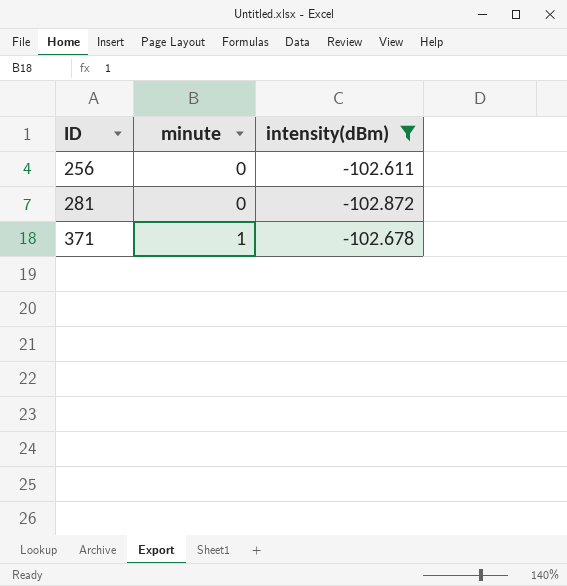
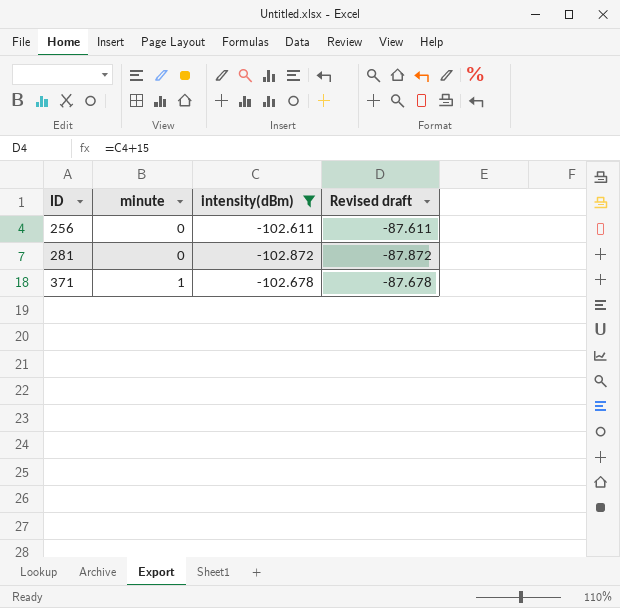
column Revised draft | formula: none -> [intensity(dBm)] + 15

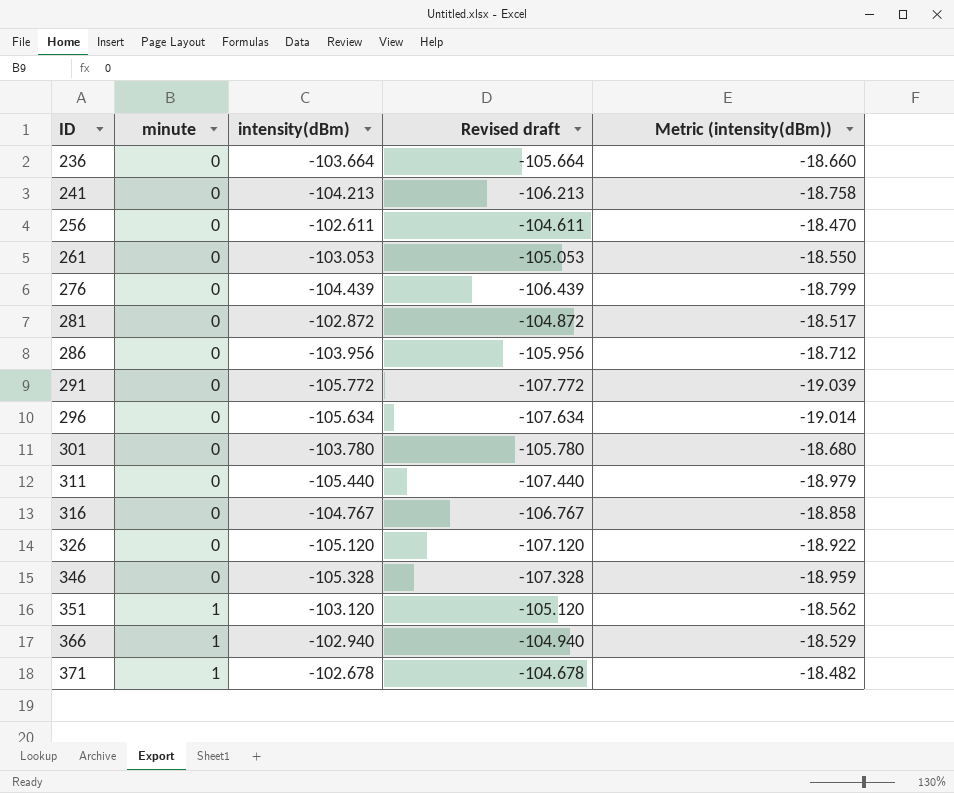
filter: intensity(dBm) >= -102.872 -> none
column Revised draft | formula: [intensity(dBm)] + 15 -> [intensity(dBm)] - 2
column Metric (intensity(dBm)) | formula: none -> [intensity(dBm)] * 0.18

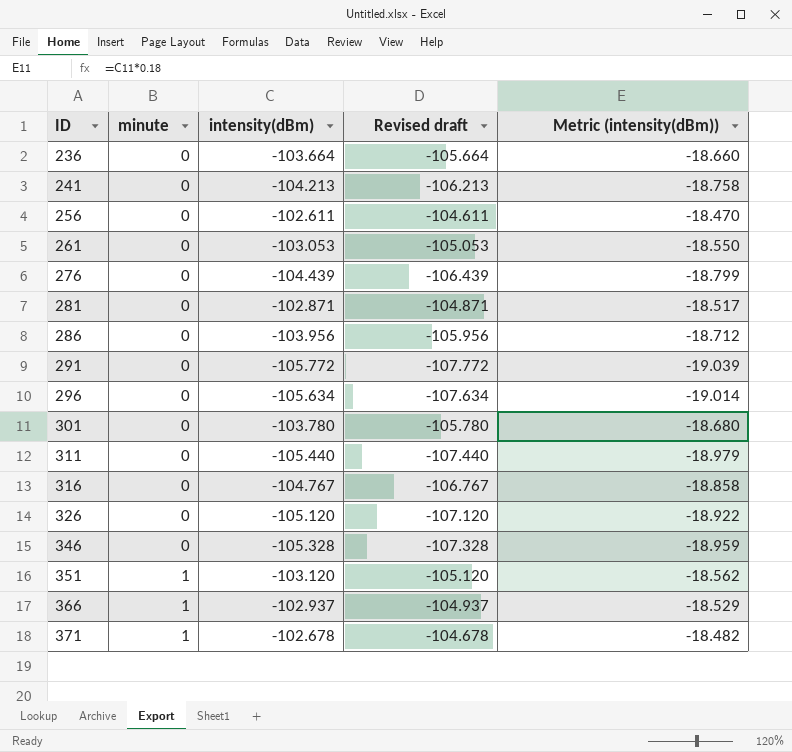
281 | intensity(dBm): -102.872 -> -102.871
281 | Revised draft: -104.872 -> -104.871
366 | intensity(dBm): -102.940 -> -102.937
366 | Revised draft: -104.940 -> -104.937

